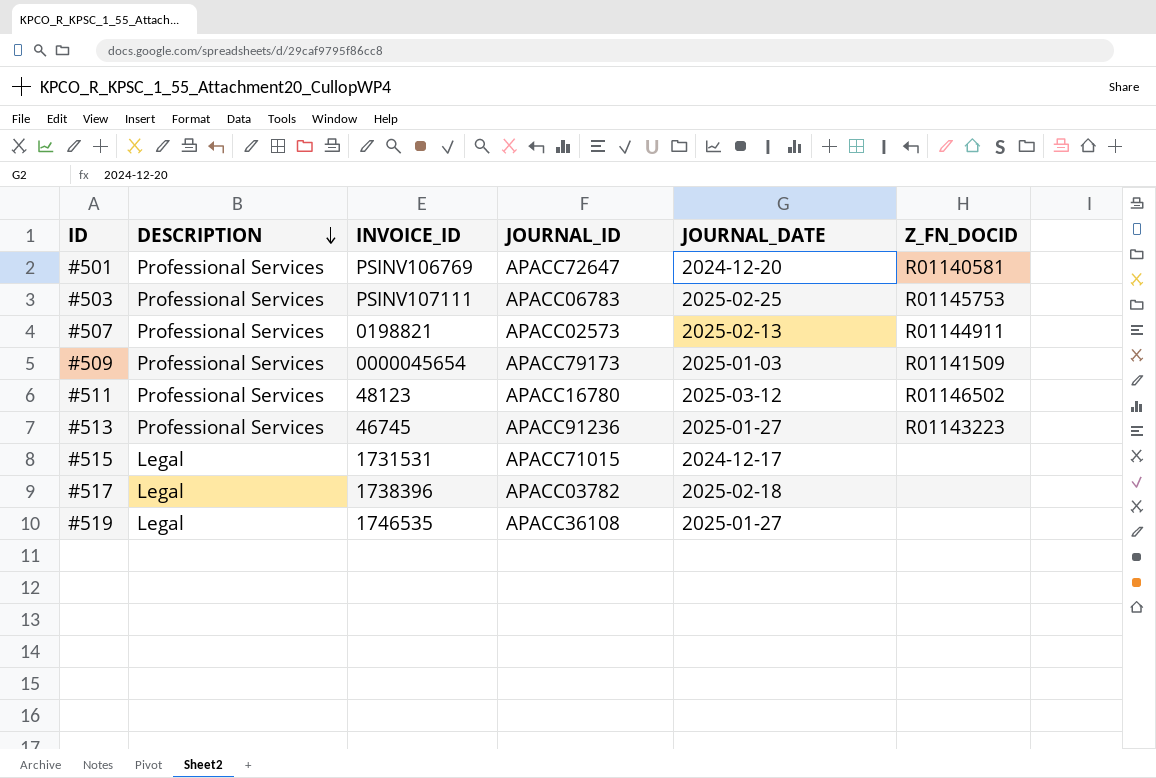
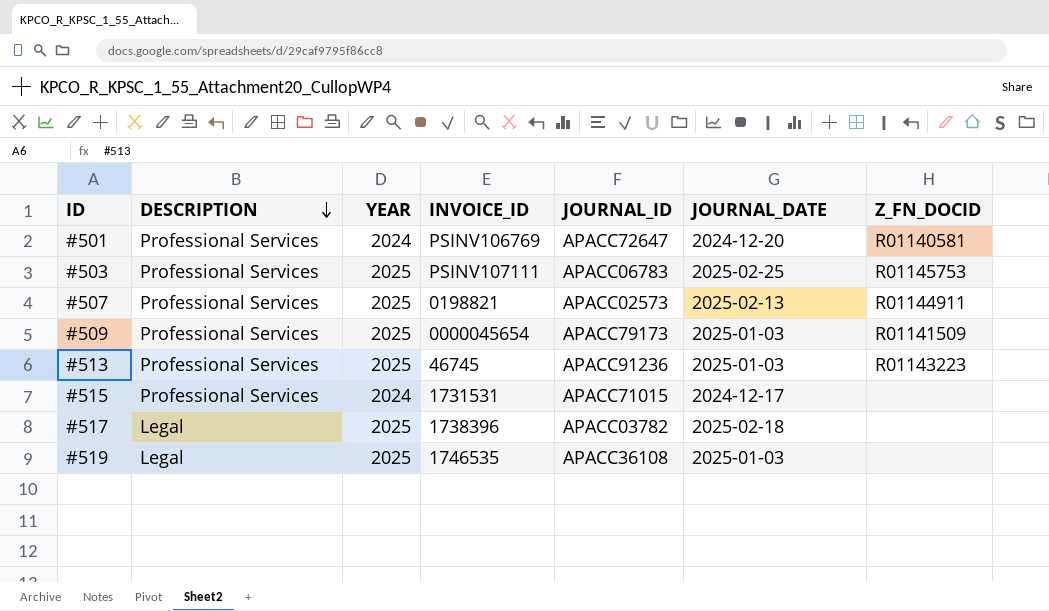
column YEAR | position: none -> 3
row #511: Professional Services | 48123 | APACC16780 | 2025-03-12 | R01146502 -> none
#513 | JOURNAL_DATE: 2025-01-27 -> 2025-01-03
#515 | DESCRIPTION: Legal -> Professional Services
#519 | JOURNAL_DATE: 2025-01-27 -> 2025-01-03

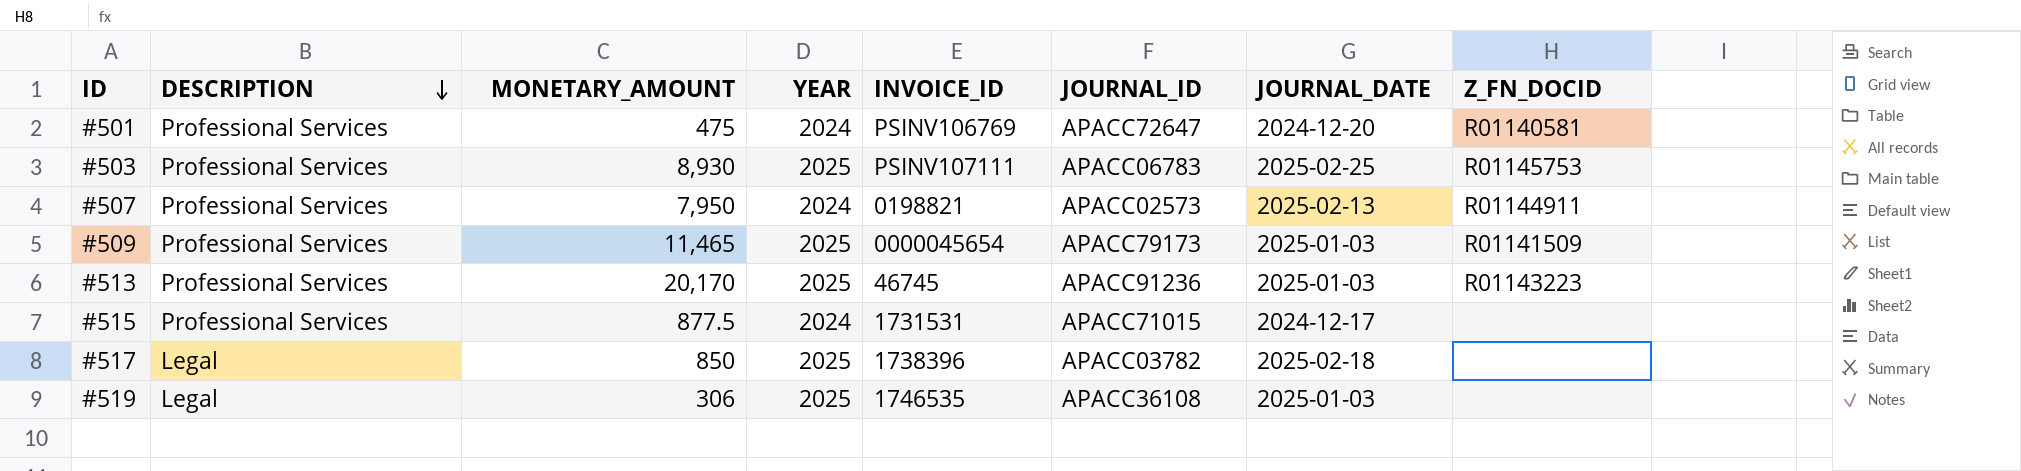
column MONETARY_AMOUNT | position: none -> 3
#507 | YEAR: 2025 -> 2024

